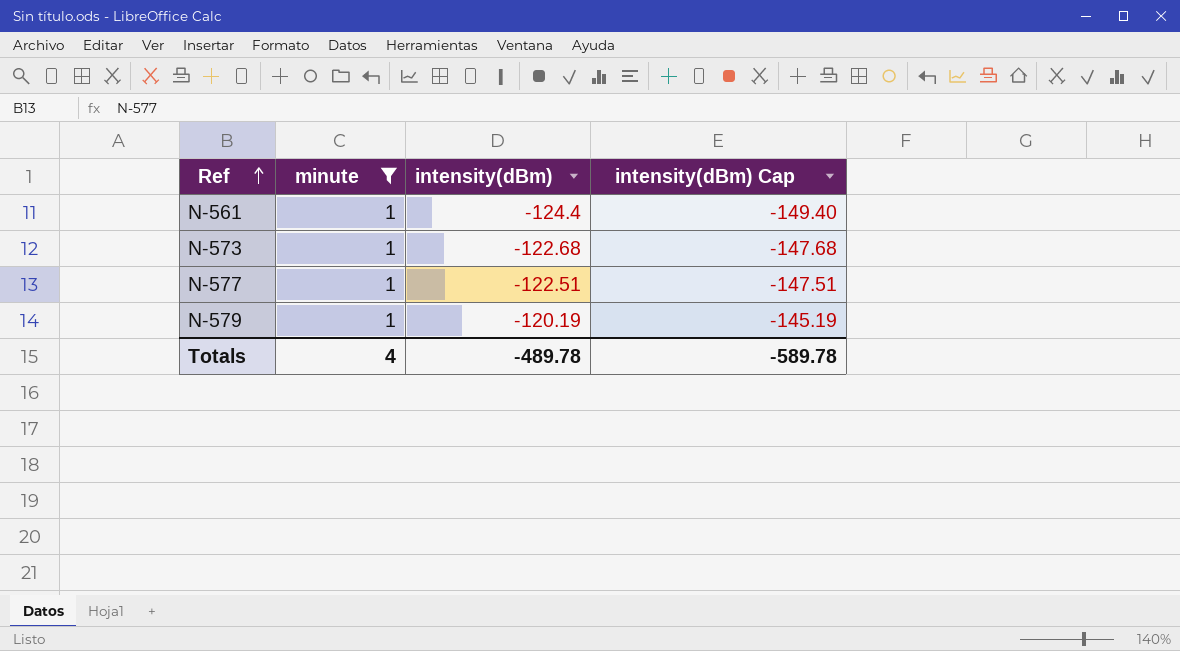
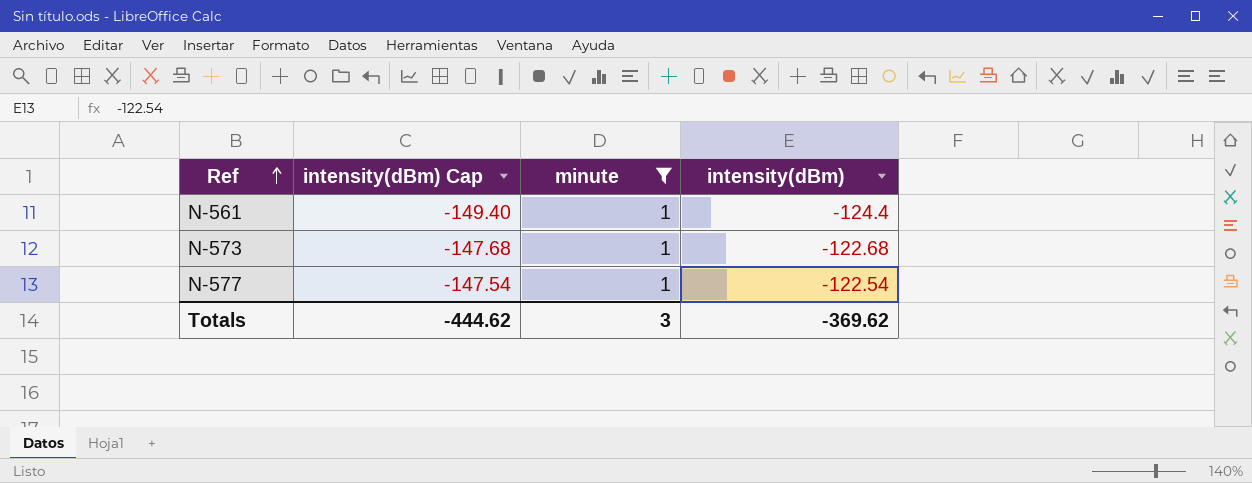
column intensity(dBm) Cap | position: 4 -> 2
row N-579: 1 | -120.19 | -145.19 -> none
N-577 | intensity(dBm) Cap: -147.51 -> -147.54
N-577 | intensity(dBm): -122.51 -> -122.54
Totals | intensity(dBm) Cap: -589.78 -> -444.62
Totals | minute: 4 -> 3
Totals | intensity(dBm): -489.78 -> -369.62

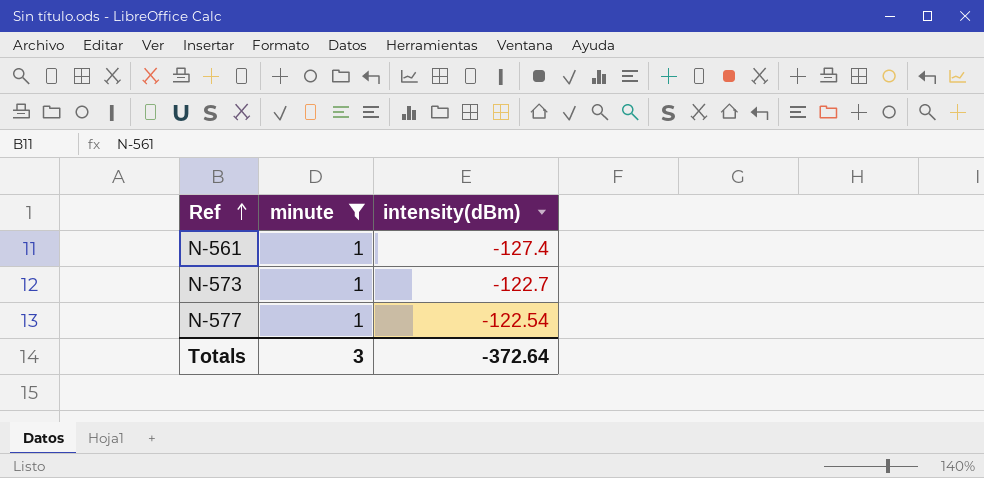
column intensity(dBm) Cap | formula: [intensity(dBm)] - 25 -> none
N-561 | intensity(dBm): -124.4 -> -127.4
N-573 | intensity(dBm): -122.68 -> -122.7
Totals | intensity(dBm): -369.62 -> -372.64

